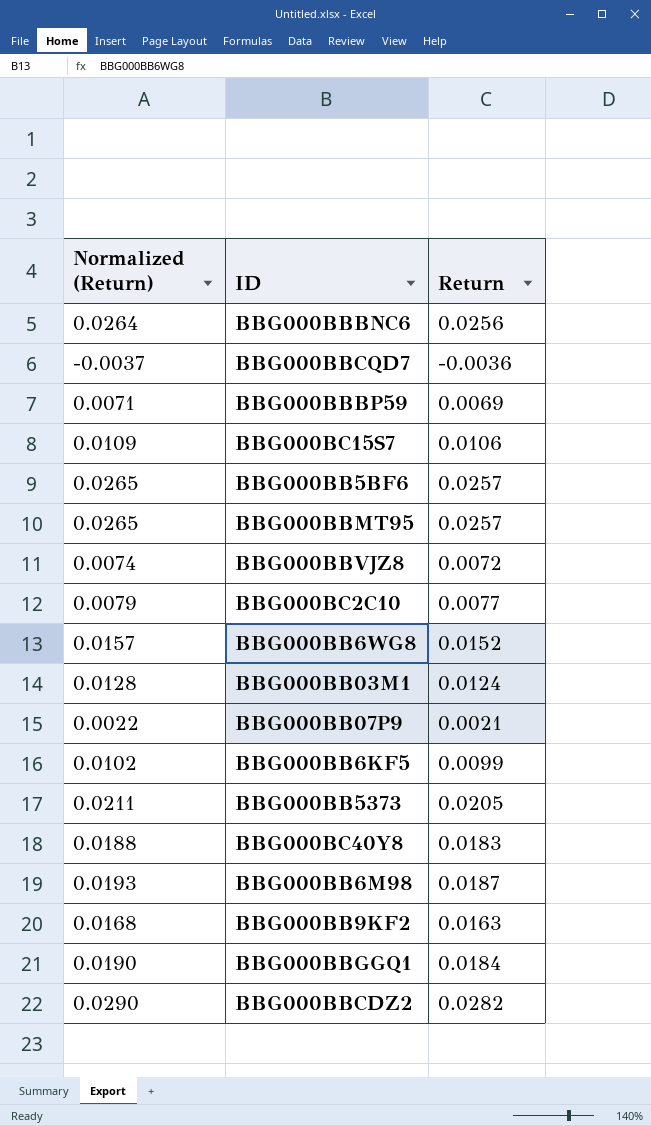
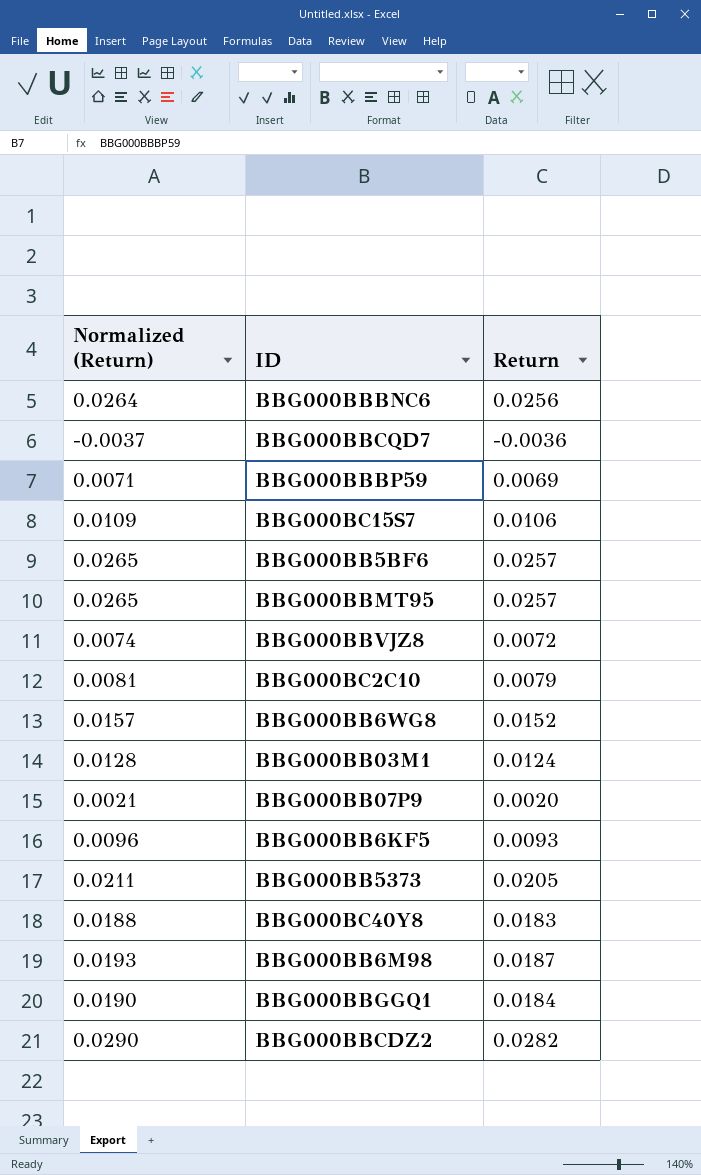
row BBG000BB9KF2: 0.0168 | 0.0163 -> none
BBG000BC2C10 | Normalized (Return): 0.0079 -> 0.0081
BBG000BC2C10 | Return: 0.0077 -> 0.0079
BBG000BB07P9 | Normalized (Return): 0.0022 -> 0.0021
BBG000BB07P9 | Return: 0.0021 -> 0.0020
BBG000BB6KF5 | Normalized (Return): 0.0102 -> 0.0096
BBG000BB6KF5 | Return: 0.0099 -> 0.0093

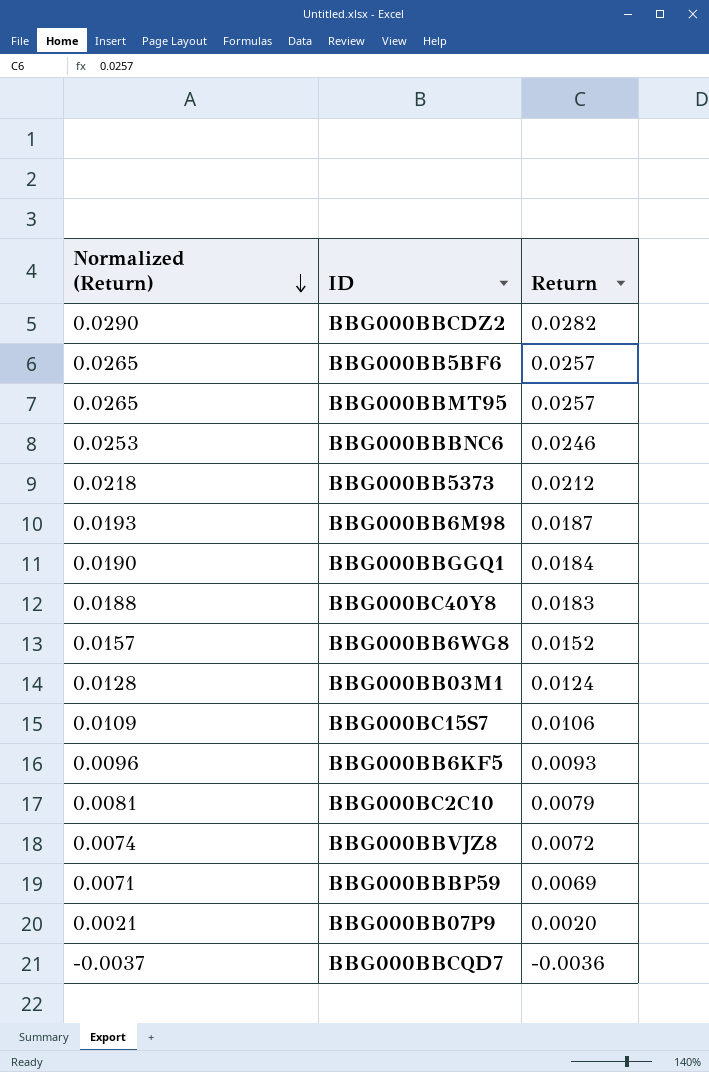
row order: none -> Normalized (Return) descending
BBG000BBBNC6 | Normalized (Return): 0.0264 -> 0.0253
BBG000BBBNC6 | Return: 0.0256 -> 0.0246
BBG000BB5373 | Normalized (Return): 0.0211 -> 0.0218
BBG000BB5373 | Return: 0.0205 -> 0.0212

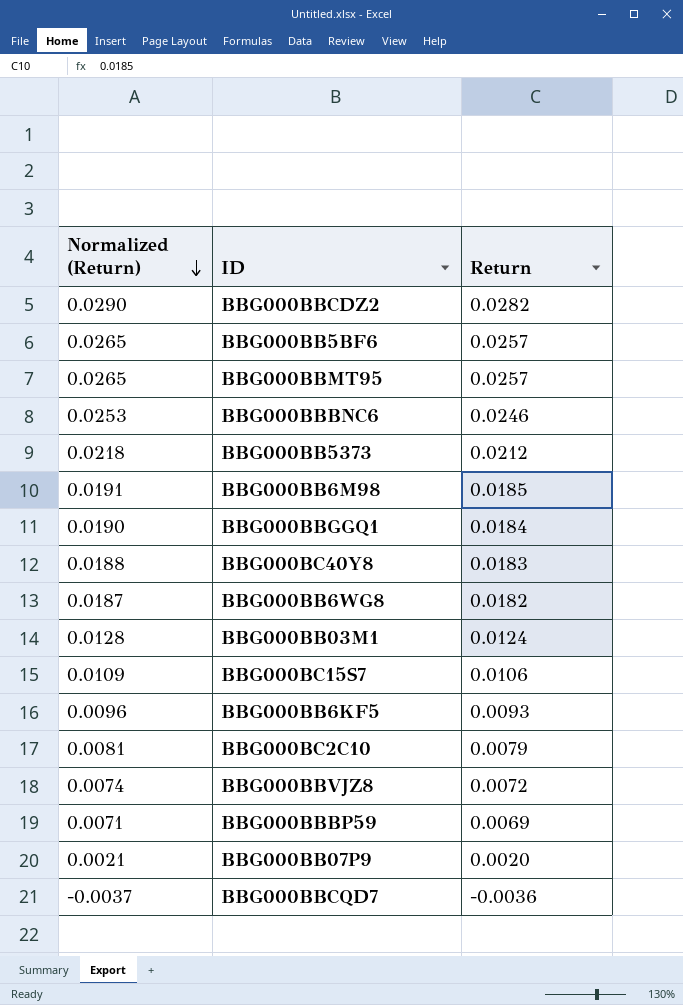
BBG000BB6M98 | Normalized (Return): 0.0193 -> 0.0191
BBG000BB6M98 | Return: 0.0187 -> 0.0185
BBG000BB6WG8 | Normalized (Return): 0.0157 -> 0.0187
BBG000BB6WG8 | Return: 0.0152 -> 0.0182

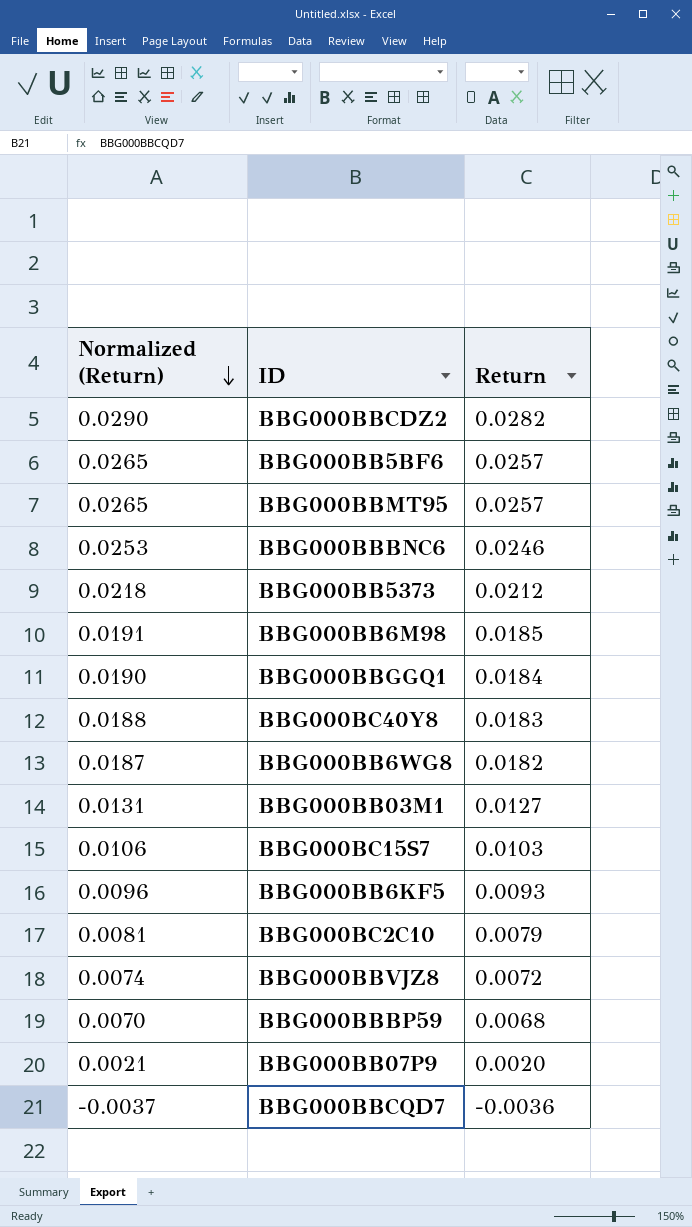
BBG000BB03M1 | Normalized (Return): 0.0128 -> 0.0131
BBG000BB03M1 | Return: 0.0124 -> 0.0127
BBG000BC15S7 | Normalized (Return): 0.0109 -> 0.0106
BBG000BC15S7 | Return: 0.0106 -> 0.0103
BBG000BBBP59 | Normalized (Return): 0.0071 -> 0.0070
BBG000BBBP59 | Return: 0.0069 -> 0.0068

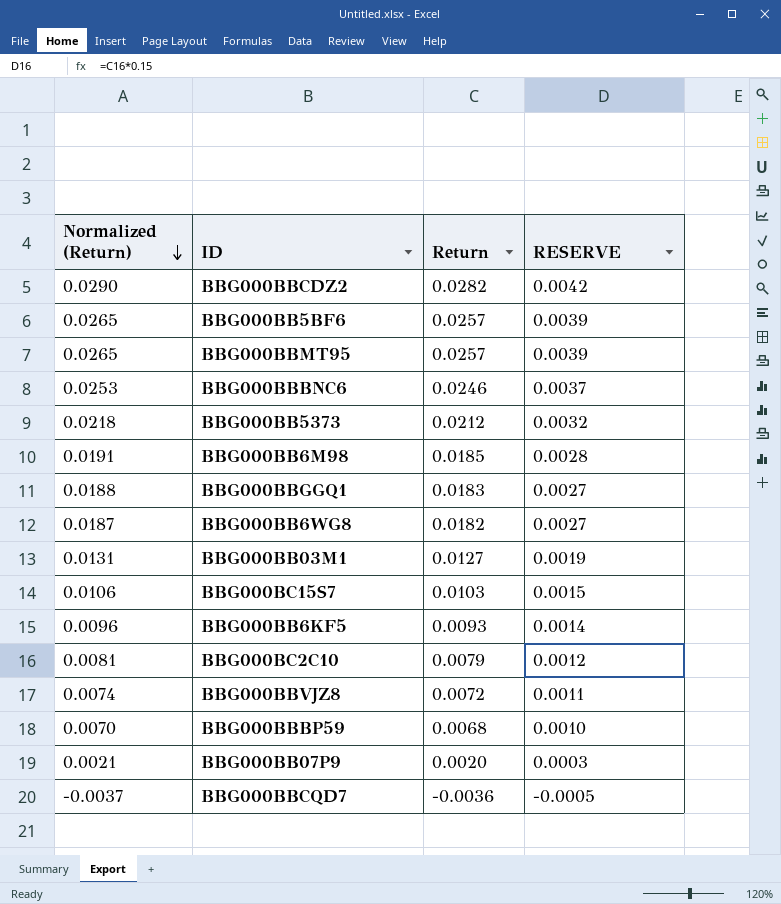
column RESERVE | formula: none -> [Return] * 0.15
row BBG000BC40Y8: 0.0188 | 0.0183 -> none
BBG000BBGGQ1 | Normalized (Return): 0.0190 -> 0.0188
BBG000BBGGQ1 | Return: 0.0184 -> 0.0183

